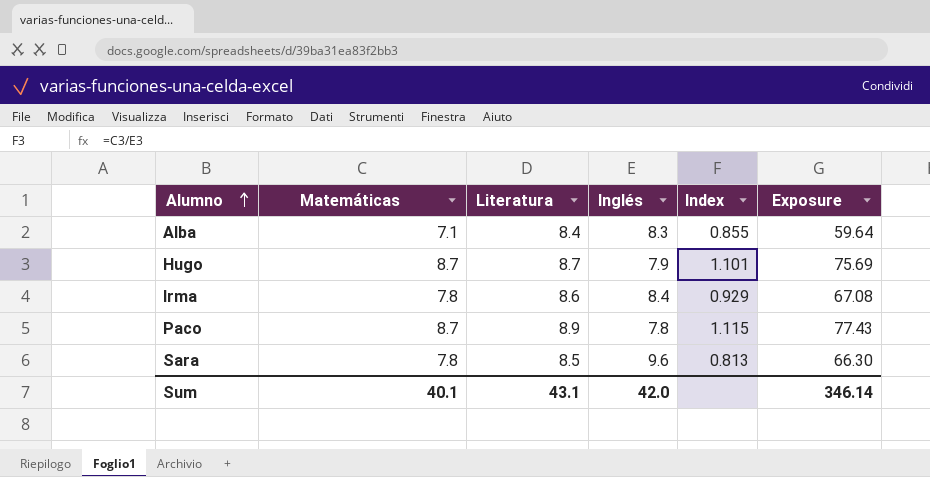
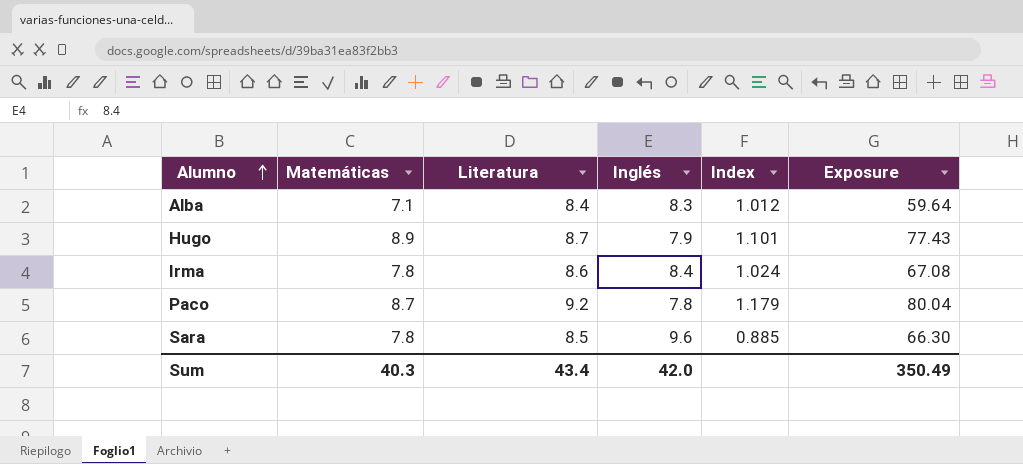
column Index | formula: [Matemáticas] / [Inglés] -> [Literatura] / [Inglés]
Hugo | Matemáticas: 8.7 -> 8.9
Hugo | Exposure: 75.69 -> 77.43
Paco | Literatura: 8.9 -> 9.2
Paco | Exposure: 77.43 -> 80.04
Sum | Matemáticas: 40.1 -> 40.3
Sum | Literatura: 43.1 -> 43.4
Sum | Exposure: 346.14 -> 350.49

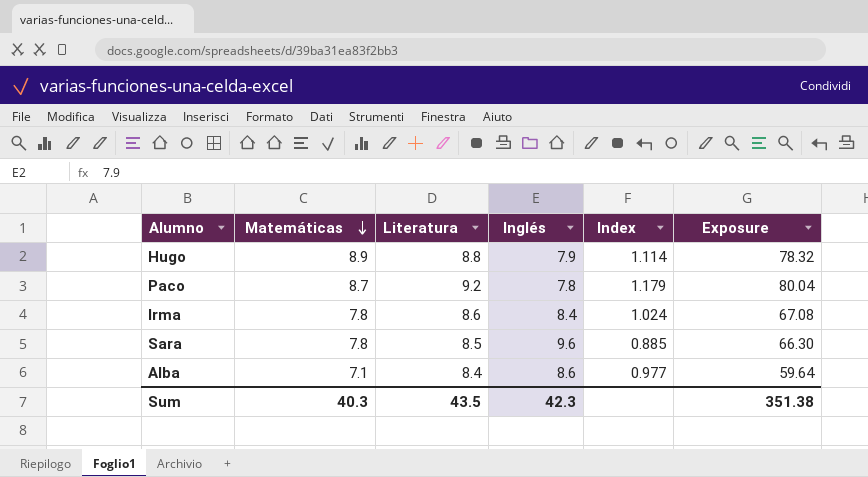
row order: Alumno ascending -> Matemáticas descending
Hugo | Literatura: 8.7 -> 8.8
Hugo | Index: 1.101 -> 1.114
Hugo | Exposure: 77.43 -> 78.32
Alba | Inglés: 8.3 -> 8.6
Alba | Index: 1.012 -> 0.977
Sum | Literatura: 43.4 -> 43.5
Sum | Inglés: 42.0 -> 42.3
Sum | Exposure: 350.49 -> 351.38

